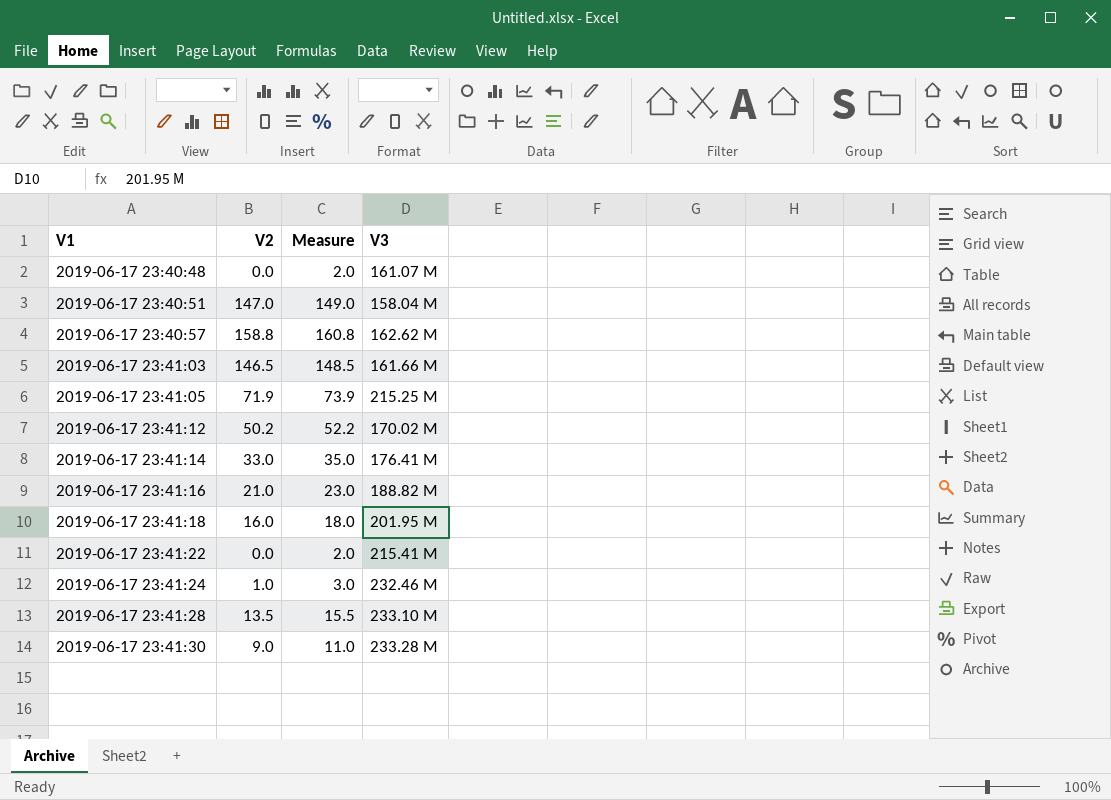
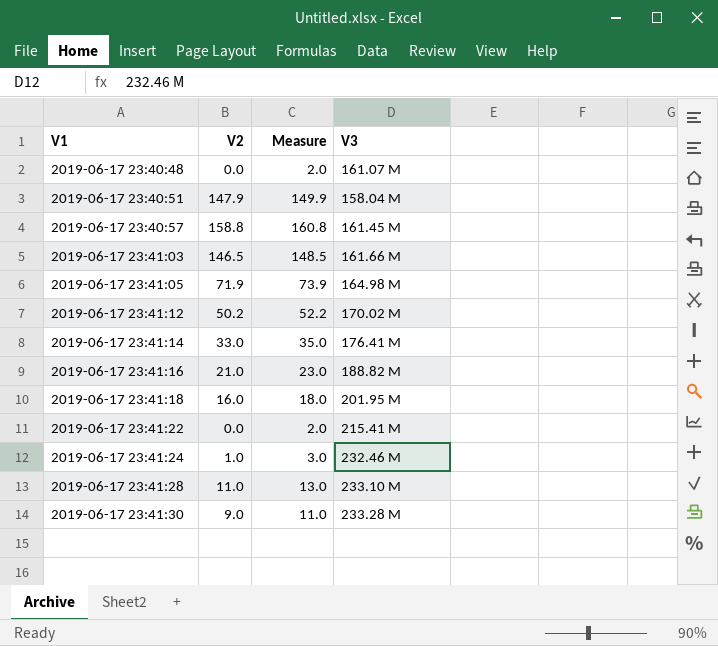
2019-06-17 23:40:51 | V2: 147.0 -> 147.9
2019-06-17 23:40:51 | Measure: 149.0 -> 149.9
2019-06-17 23:40:57 | V3: 162.62 M -> 161.45 M
2019-06-17 23:41:05 | V3: 215.25 M -> 164.98 M
2019-06-17 23:41:28 | V2: 13.5 -> 11.0
2019-06-17 23:41:28 | Measure: 15.5 -> 13.0

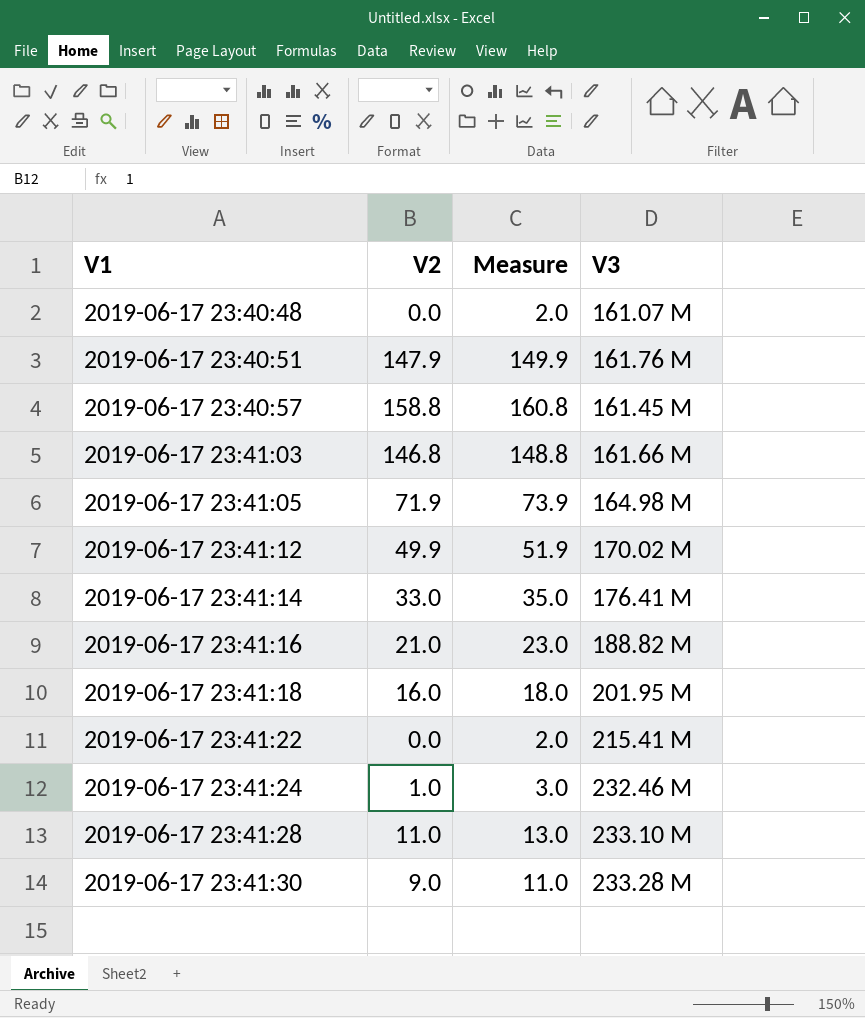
2019-06-17 23:40:51 | V3: 158.04 M -> 161.76 M
2019-06-17 23:41:03 | V2: 146.5 -> 146.8
2019-06-17 23:41:03 | Measure: 148.5 -> 148.8
2019-06-17 23:41:12 | V2: 50.2 -> 49.9
2019-06-17 23:41:12 | Measure: 52.2 -> 51.9

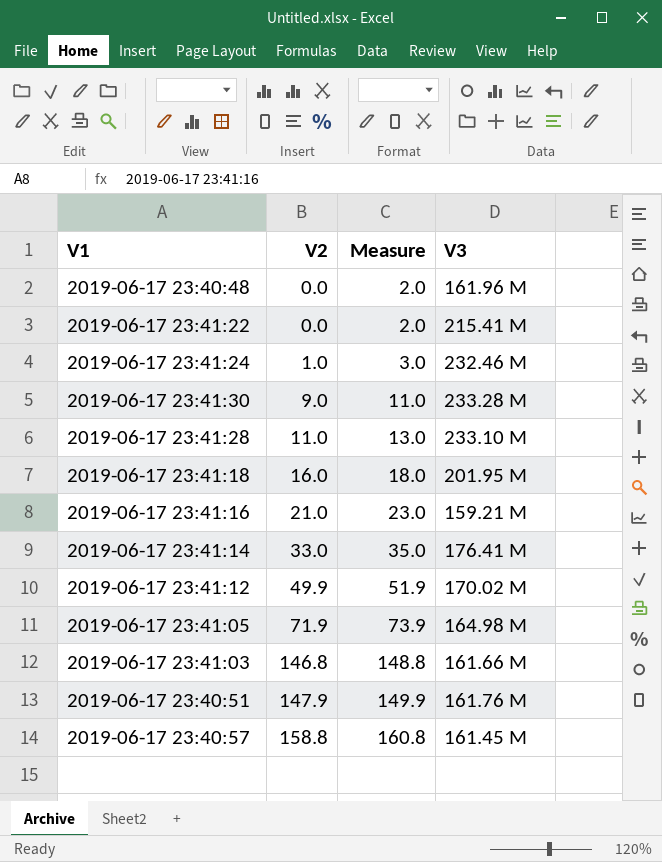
row order: V1 ascending -> V2 ascending
2019-06-17 23:40:48 | V3: 161.07 M -> 161.96 M
2019-06-17 23:41:16 | V3: 188.82 M -> 159.21 M

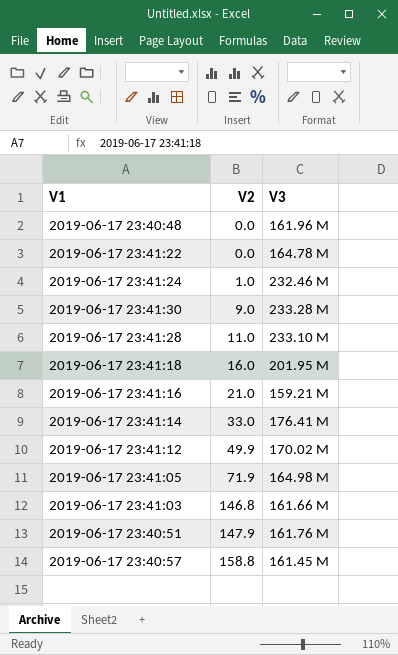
column Measure | formula: [V2] + 2 -> none
2019-06-17 23:41:22 | V3: 215.41 M -> 164.78 M

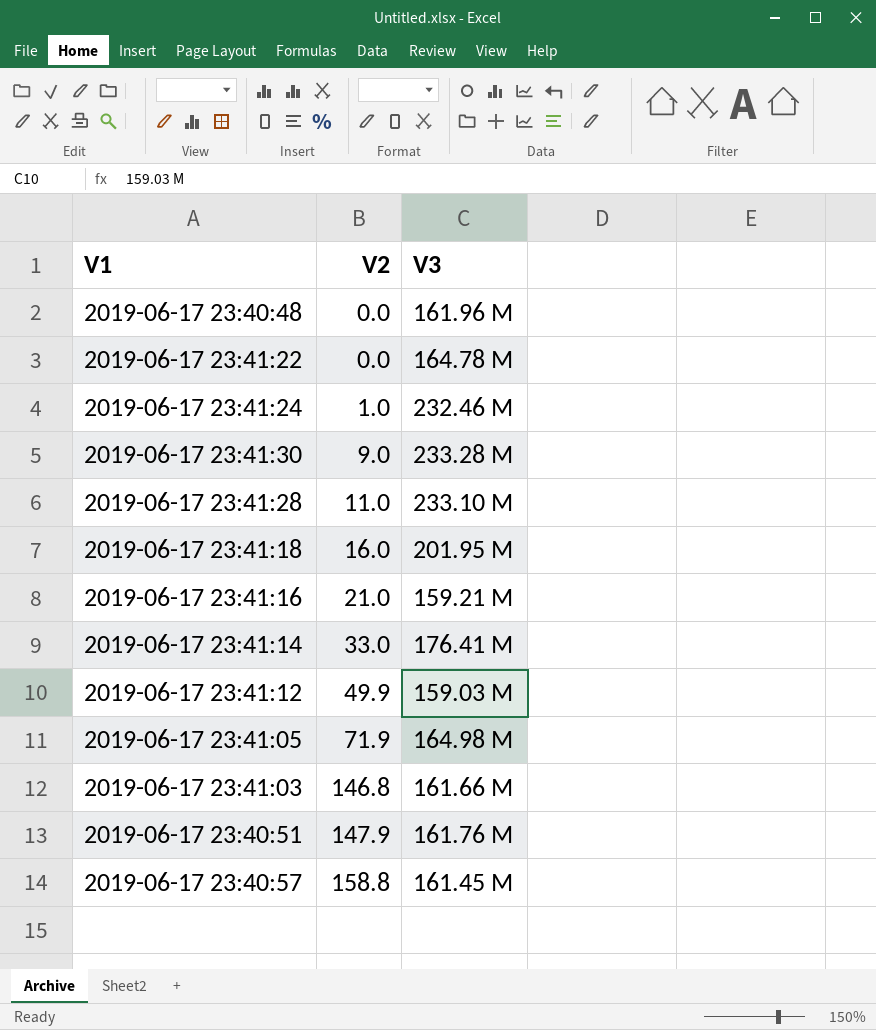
2019-06-17 23:41:12 | V3: 170.02 M -> 159.03 M

